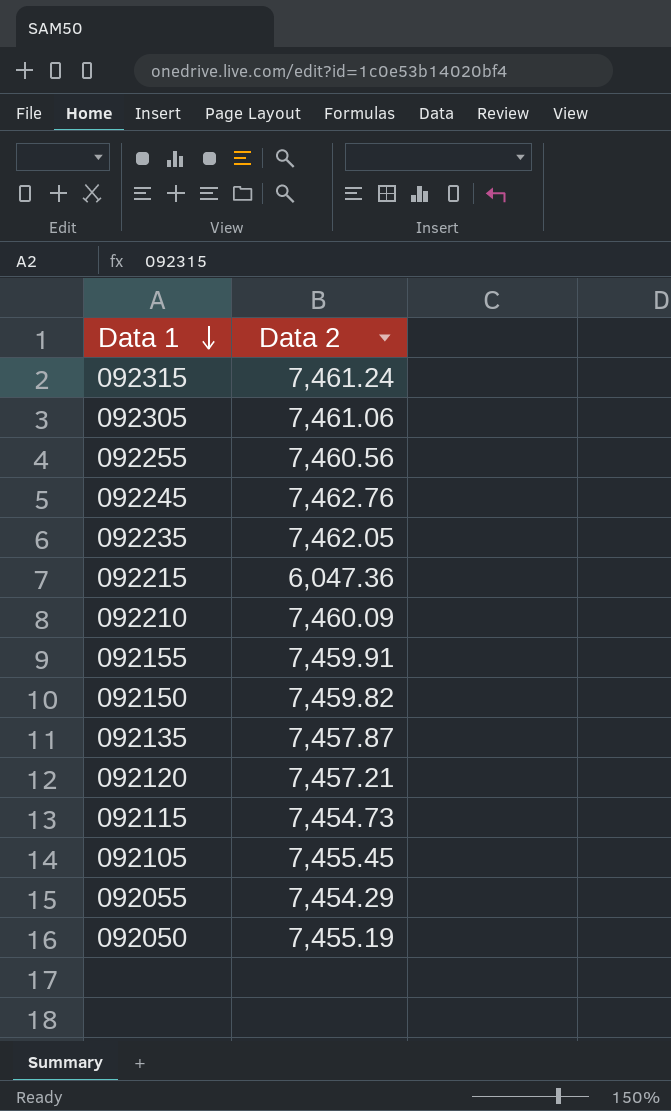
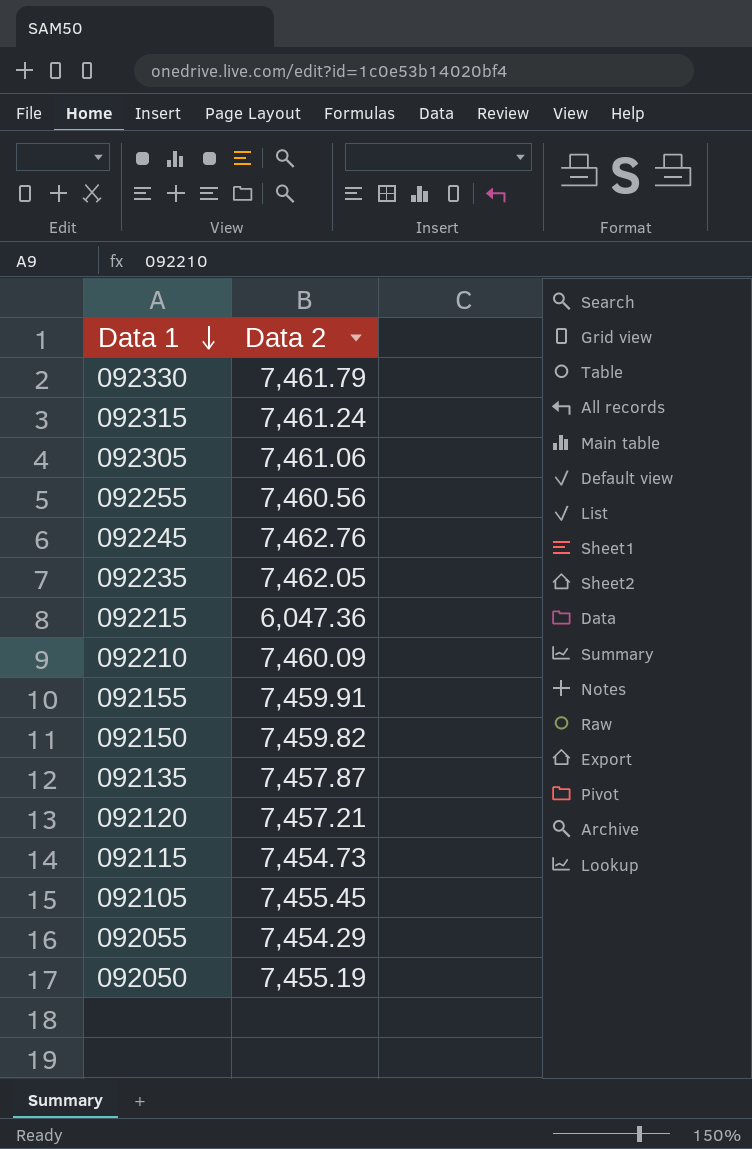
row 092330: none -> 7,461.79

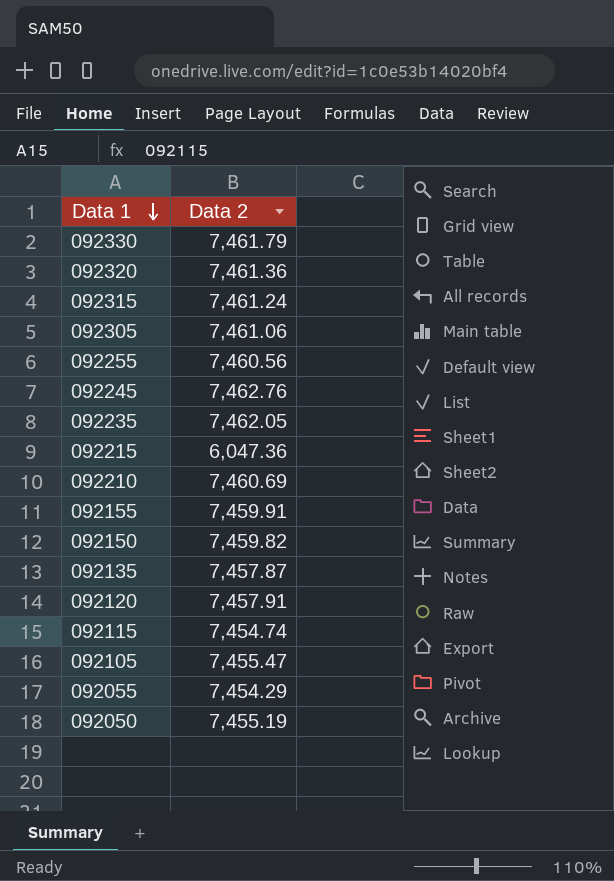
row 092320: none -> 7,461.36
092210 | Data 2: 7,460.09 -> 7,460.69
092120 | Data 2: 7,457.21 -> 7,457.91
092115 | Data 2: 7,454.73 -> 7,454.74
092105 | Data 2: 7,455.45 -> 7,455.47

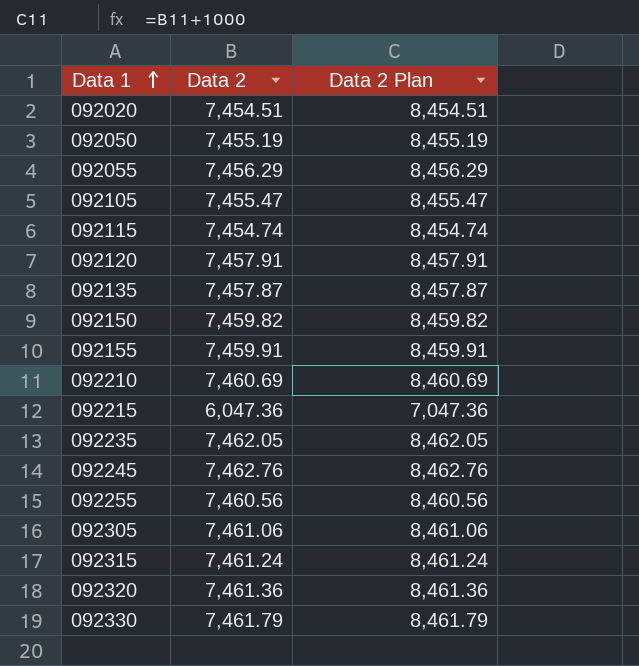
row order: Data 1 descending -> Data 1 ascending
column Data 2 Plan | formula: none -> [Data 2] + 1000
row 092020: none -> 7,454.51 | 8,454.51
092055 | Data 2: 7,454.29 -> 7,456.29

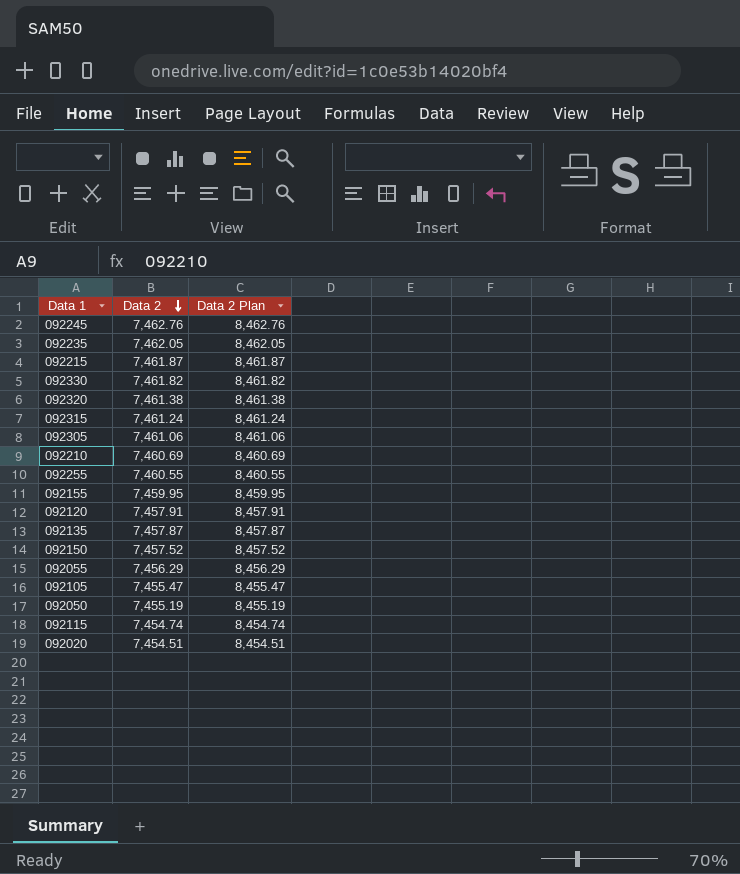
row order: Data 1 ascending -> Data 2 descending
092215 | Data 2: 6,047.36 -> 7,461.87
092215 | Data 2 Plan: 7,047.36 -> 8,461.87
092330 | Data 2: 7,461.79 -> 7,461.82
092330 | Data 2 Plan: 8,461.79 -> 8,461.82
092320 | Data 2: 7,461.36 -> 7,461.38
092320 | Data 2 Plan: 8,461.36 -> 8,461.38
092255 | Data 2: 7,460.56 -> 7,460.55
092255 | Data 2 Plan: 8,460.56 -> 8,460.55
092155 | Data 2: 7,459.91 -> 7,459.95
092155 | Data 2 Plan: 8,459.91 -> 8,459.95
092150 | Data 2: 7,459.82 -> 7,457.52
092150 | Data 2 Plan: 8,459.82 -> 8,457.52

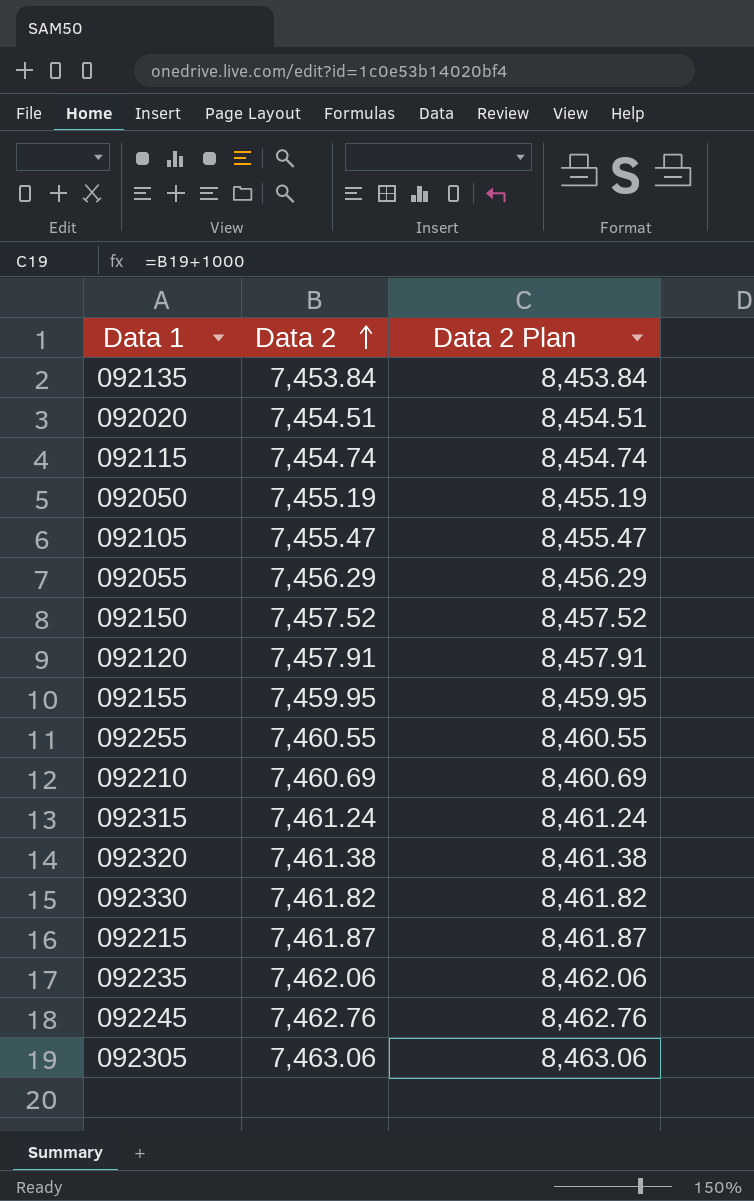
row order: Data 2 descending -> Data 2 ascending
092135 | Data 2: 7,457.87 -> 7,453.84
092135 | Data 2 Plan: 8,457.87 -> 8,453.84
092235 | Data 2: 7,462.05 -> 7,462.06
092235 | Data 2 Plan: 8,462.05 -> 8,462.06
092305 | Data 2: 7,461.06 -> 7,463.06
092305 | Data 2 Plan: 8,461.06 -> 8,463.06

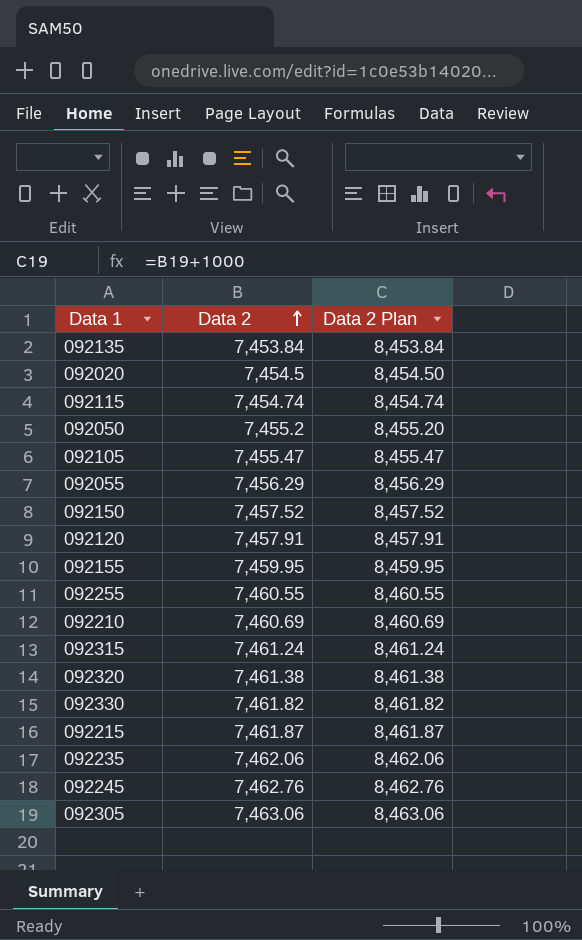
092020 | Data 2: 7,454.51 -> 7,454.5
092020 | Data 2 Plan: 8,454.51 -> 8,454.50
092050 | Data 2: 7,455.19 -> 7,455.2
092050 | Data 2 Plan: 8,455.19 -> 8,455.20

